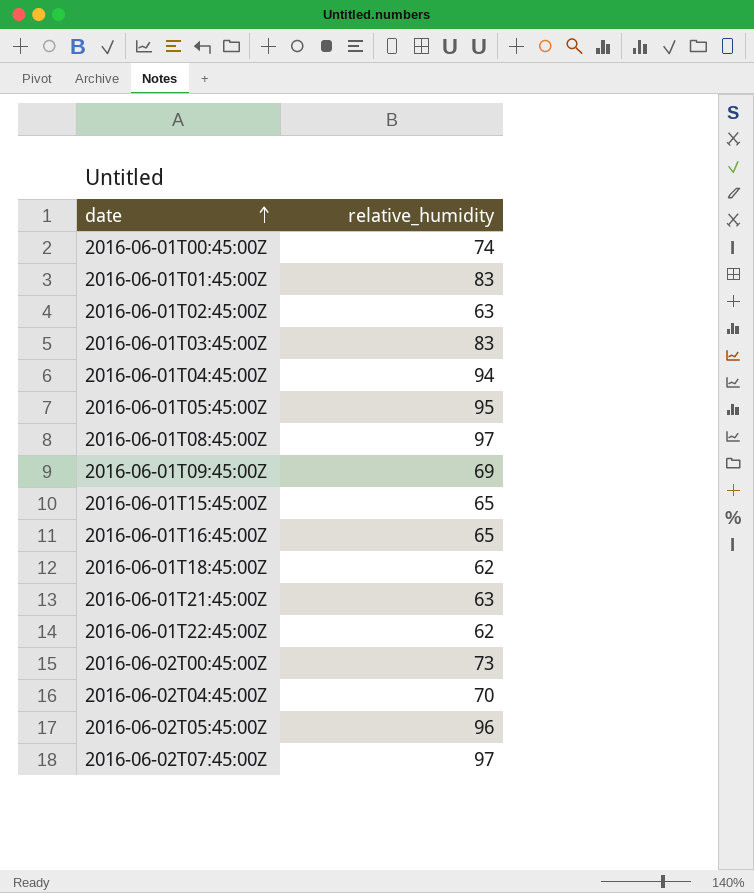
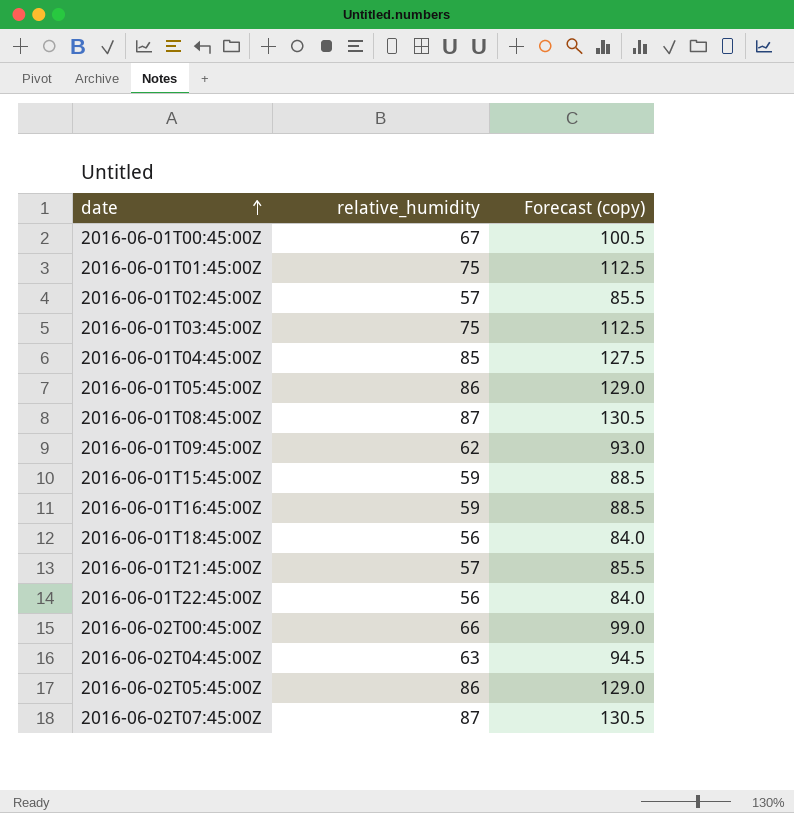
column Forecast (copy) | formula: none -> [relative_humidity] * 1.5
2016-06-01T00:45:00Z | relative_humidity: 74 -> 67
2016-06-01T01:45:00Z | relative_humidity: 83 -> 75
2016-06-01T02:45:00Z | relative_humidity: 63 -> 57
2016-06-01T03:45:00Z | relative_humidity: 83 -> 75
2016-06-01T04:45:00Z | relative_humidity: 94 -> 85
2016-06-01T05:45:00Z | relative_humidity: 95 -> 86
2016-06-01T08:45:00Z | relative_humidity: 97 -> 87
2016-06-01T09:45:00Z | relative_humidity: 69 -> 62
2016-06-01T15:45:00Z | relative_humidity: 65 -> 59
2016-06-01T16:45:00Z | relative_humidity: 65 -> 59
2016-06-01T18:45:00Z | relative_humidity: 62 -> 56
2016-06-01T21:45:00Z | relative_humidity: 63 -> 57
2016-06-01T22:45:00Z | relative_humidity: 62 -> 56
2016-06-02T00:45:00Z | relative_humidity: 73 -> 66
2016-06-02T04:45:00Z | relative_humidity: 70 -> 63
2016-06-02T05:45:00Z | relative_humidity: 96 -> 86
2016-06-02T07:45:00Z | relative_humidity: 97 -> 87

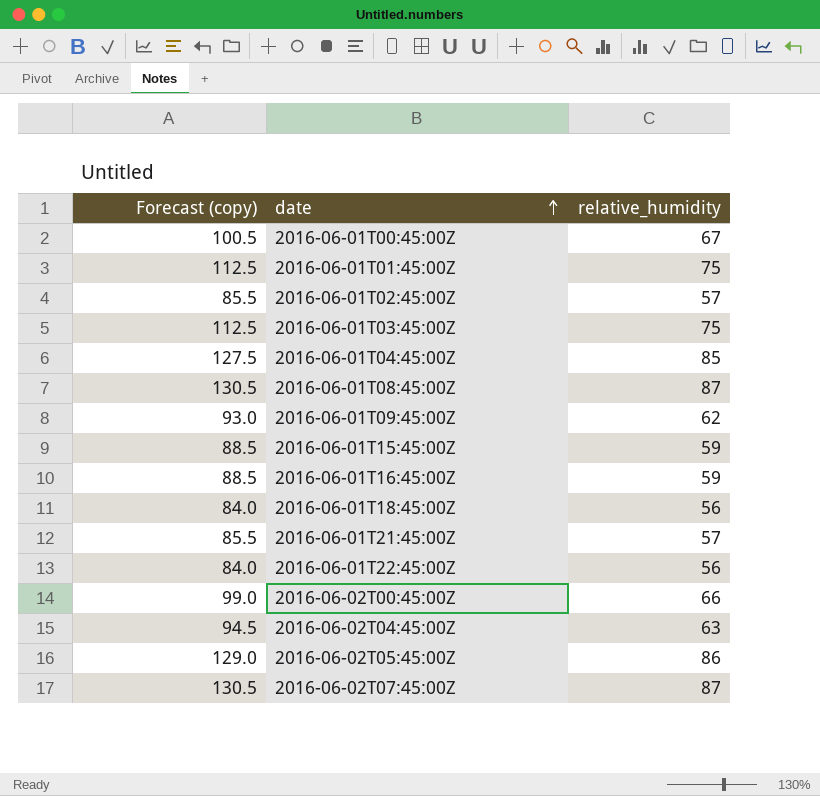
column Forecast (copy) | position: 3 -> 1
row 2016-06-01T05:45:00Z: 86 | 129.0 -> none

